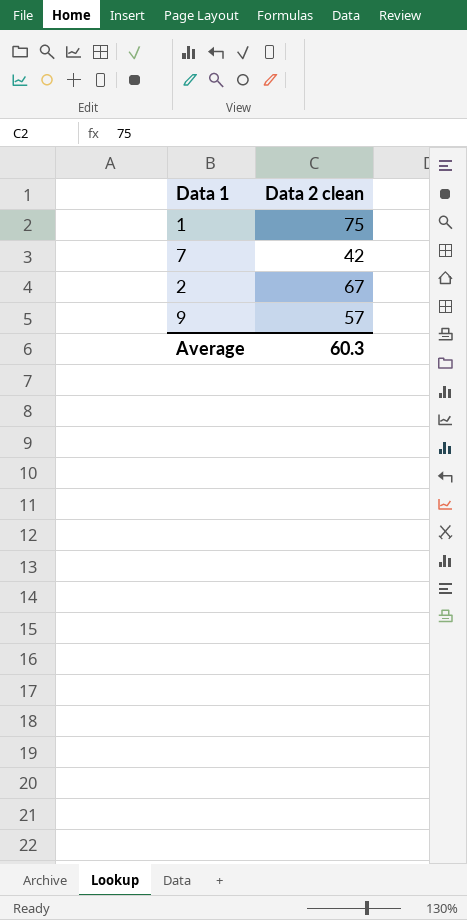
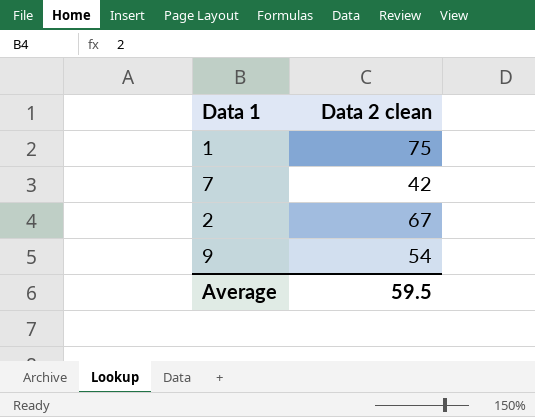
9 | Data 2 clean: 57 -> 54
Average | Data 2 clean: 60.3 -> 59.5

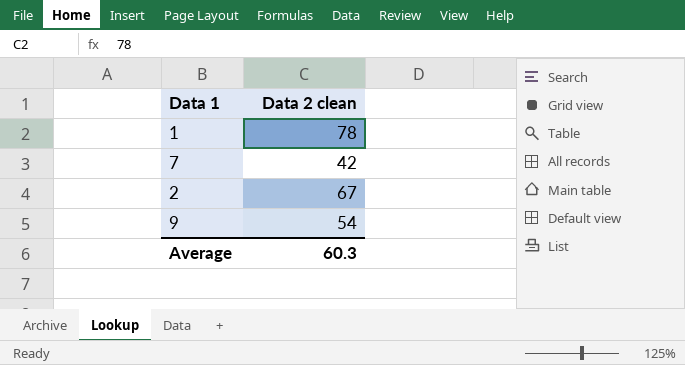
1 | Data 2 clean: 75 -> 78
Average | Data 2 clean: 59.5 -> 60.3

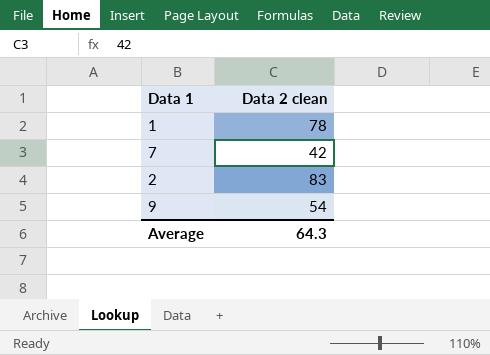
2 | Data 2 clean: 67 -> 83
Average | Data 2 clean: 60.3 -> 64.3

